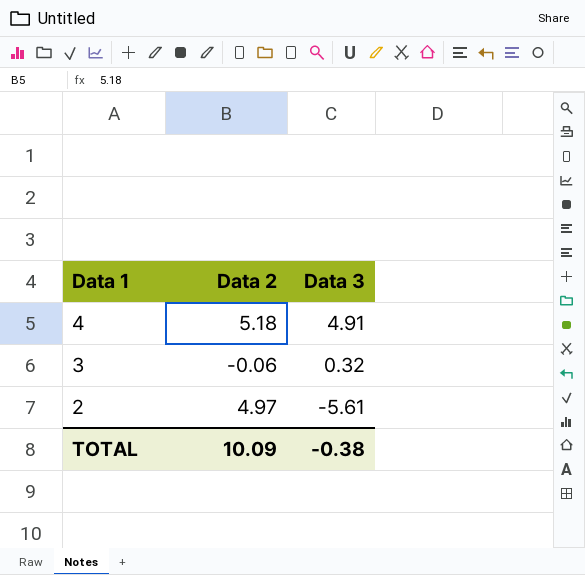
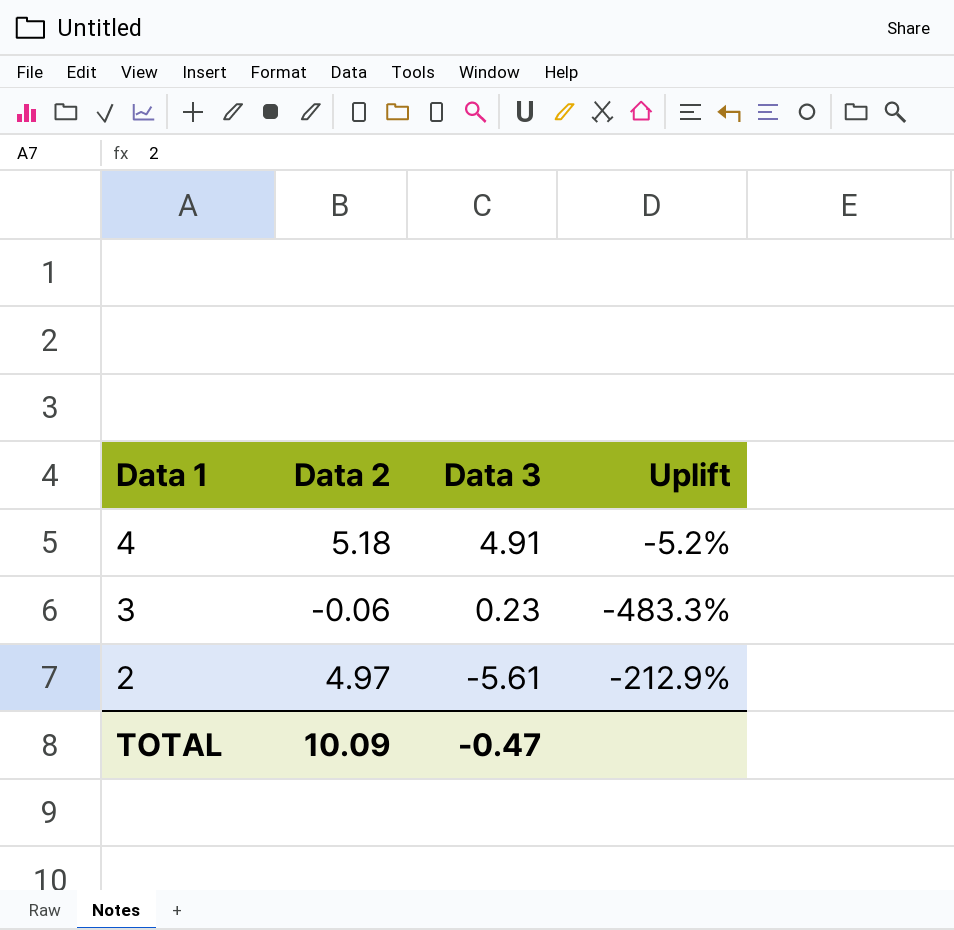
column Uplift | formula: none -> ([Data 3] - [Data 2]) / [Data 2]
3 | Data 3: 0.32 -> 0.23
TOTAL | Data 3: -0.38 -> -0.47

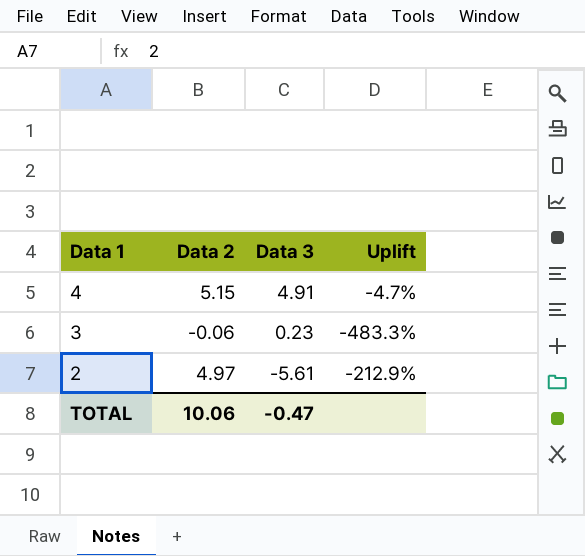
4 | Data 2: 5.18 -> 5.15
4 | Uplift: -5.2% -> -4.7%
TOTAL | Data 2: 10.09 -> 10.06

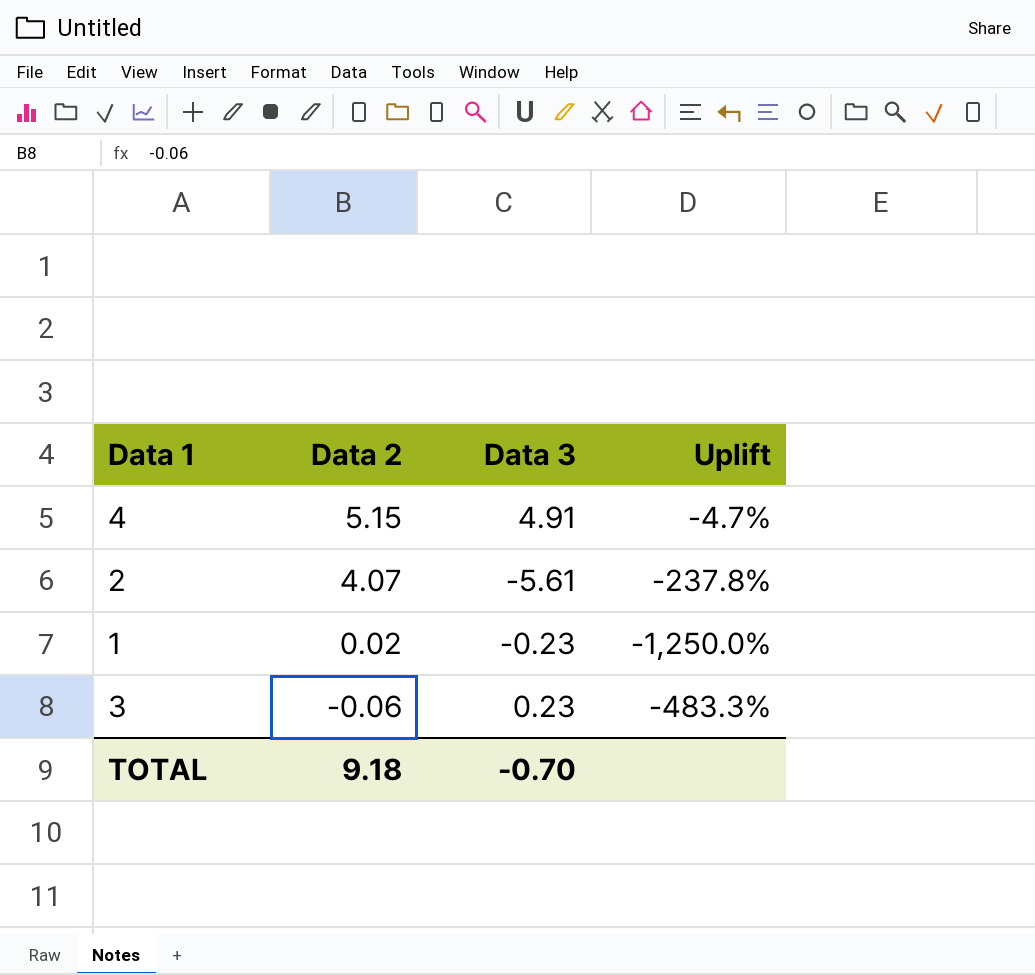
row order: Data 1 descending -> Data 2 descending
2 | Data 2: 4.97 -> 4.07
2 | Uplift: -212.9% -> -237.8%
row 1: none -> 0.02 | -0.23 | -1,250.0%
TOTAL | Data 2: 10.06 -> 9.18
TOTAL | Data 3: -0.47 -> -0.70

